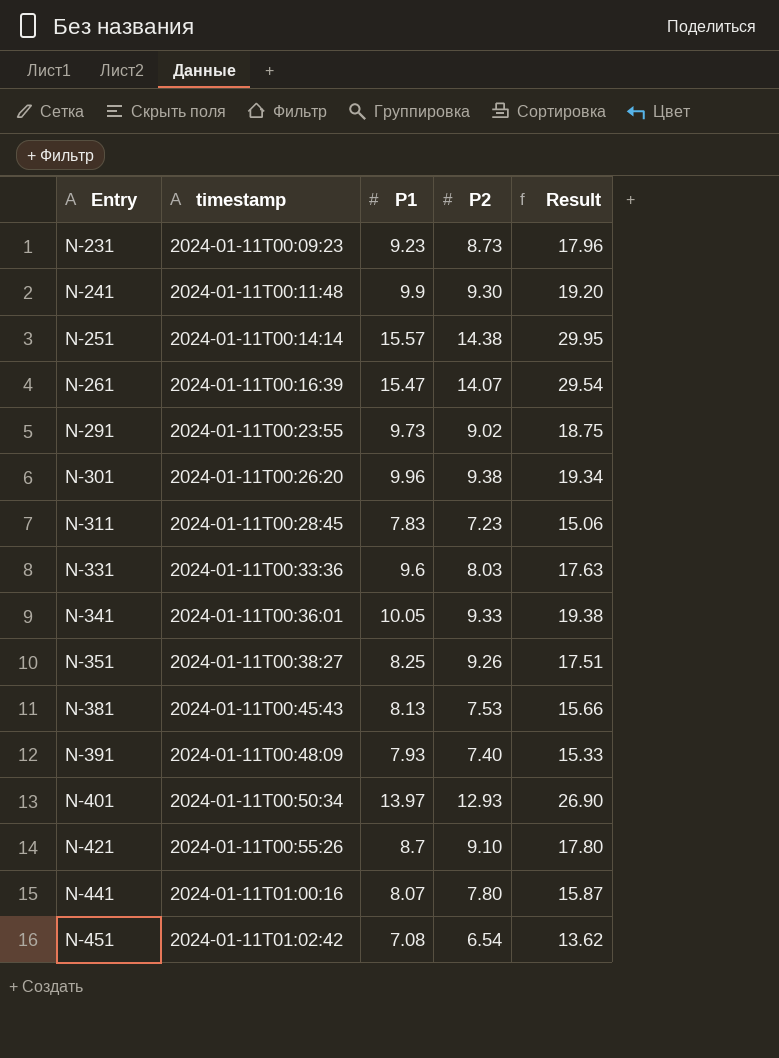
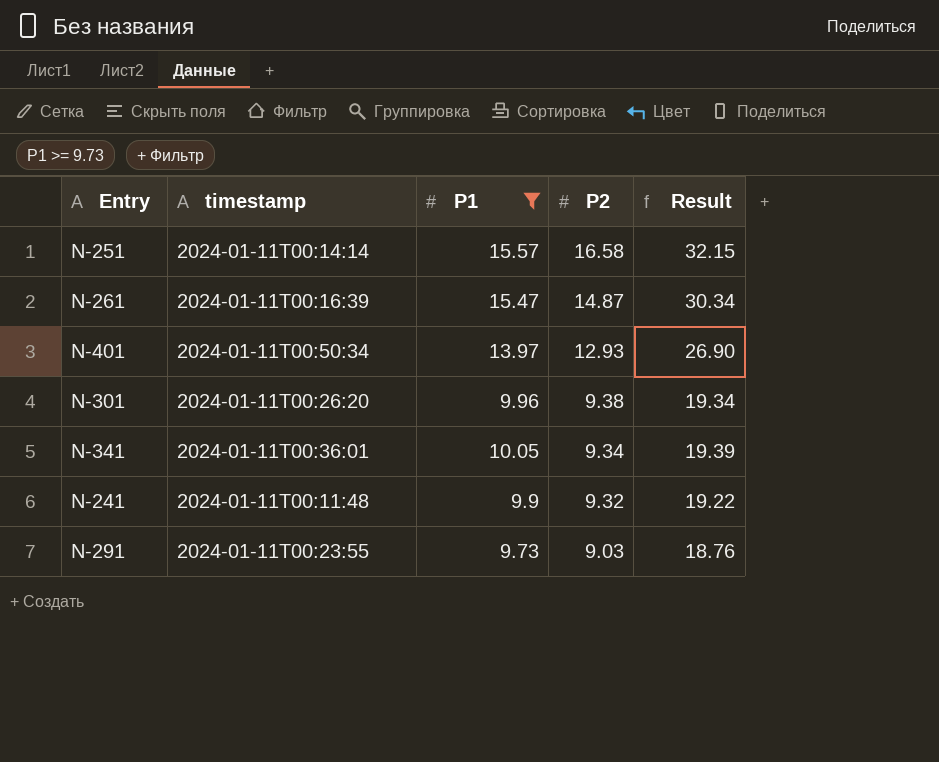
filter: none -> P1 >= 9.73
row order: Entry ascending -> P2 descending
N-251 | P2: 14.38 -> 16.58
N-251 | Result: 29.95 -> 32.15
N-261 | P2: 14.07 -> 14.87
N-261 | Result: 29.54 -> 30.34
N-341 | P2: 9.33 -> 9.34
N-341 | Result: 19.38 -> 19.39
N-241 | P2: 9.30 -> 9.32
N-241 | Result: 19.20 -> 19.22
N-291 | P2: 9.02 -> 9.03
N-291 | Result: 18.75 -> 18.76

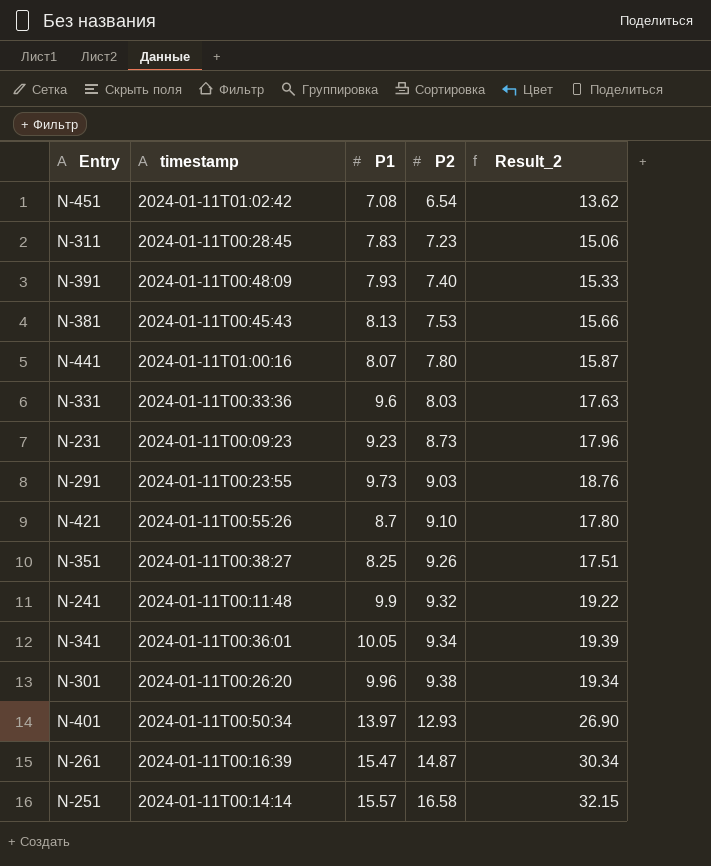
filter: P1 >= 9.73 -> none
row order: P2 descending -> P2 ascending
column name: Result -> Result_2

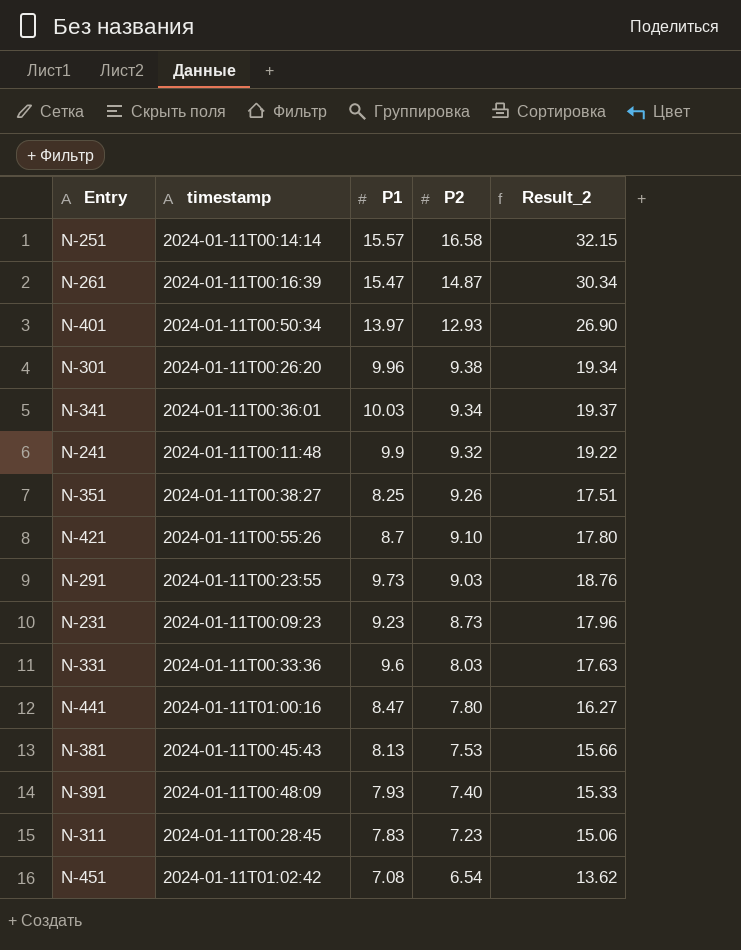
row order: P2 ascending -> P2 descending
N-341 | P1: 10.05 -> 10.03
N-341 | Result_2: 19.39 -> 19.37
N-441 | P1: 8.07 -> 8.47
N-441 | Result_2: 15.87 -> 16.27

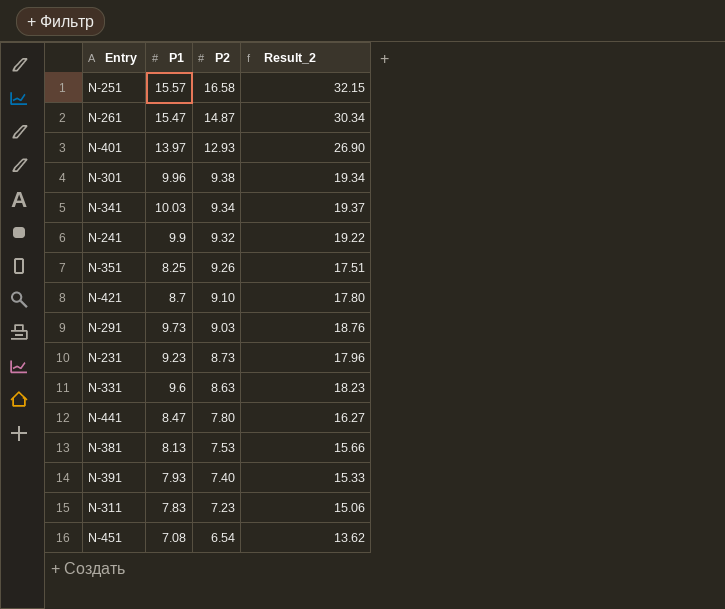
column timestamp | position: 2 -> none
N-331 | P2: 8.03 -> 8.63
N-331 | Result_2: 17.63 -> 18.23

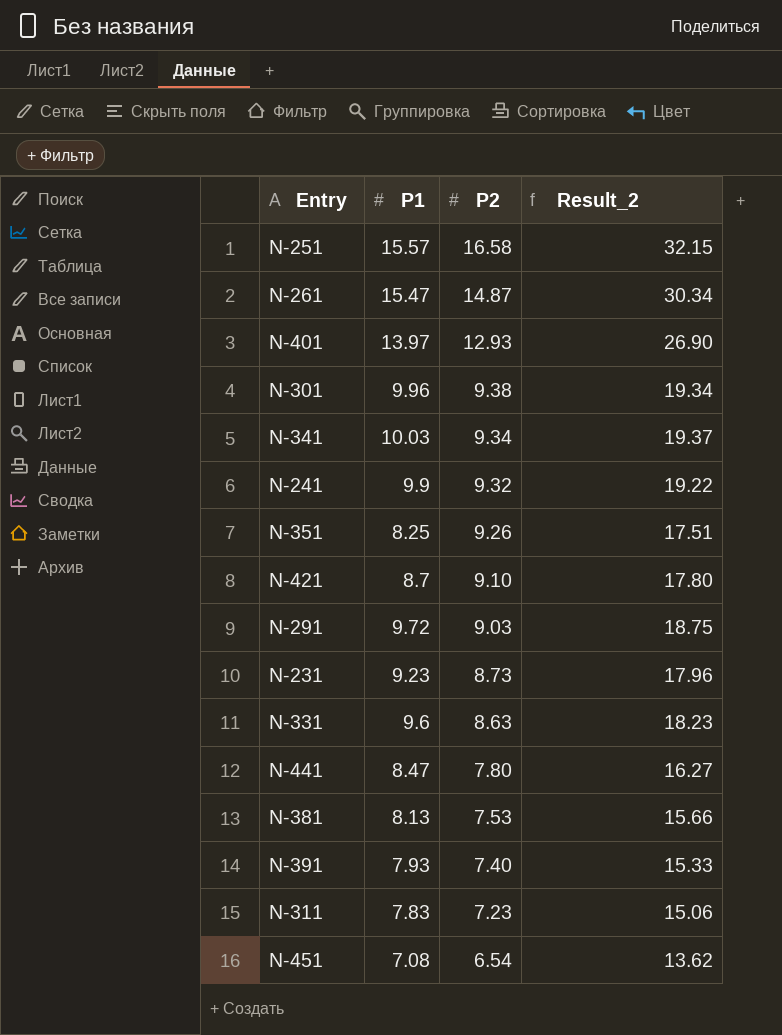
N-291 | P1: 9.73 -> 9.72
N-291 | Result_2: 18.76 -> 18.75

